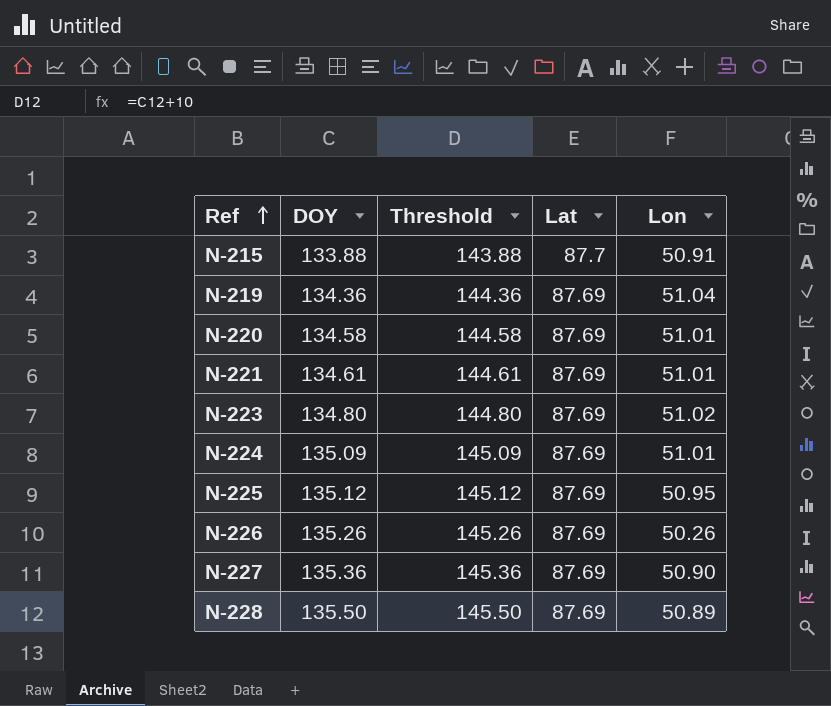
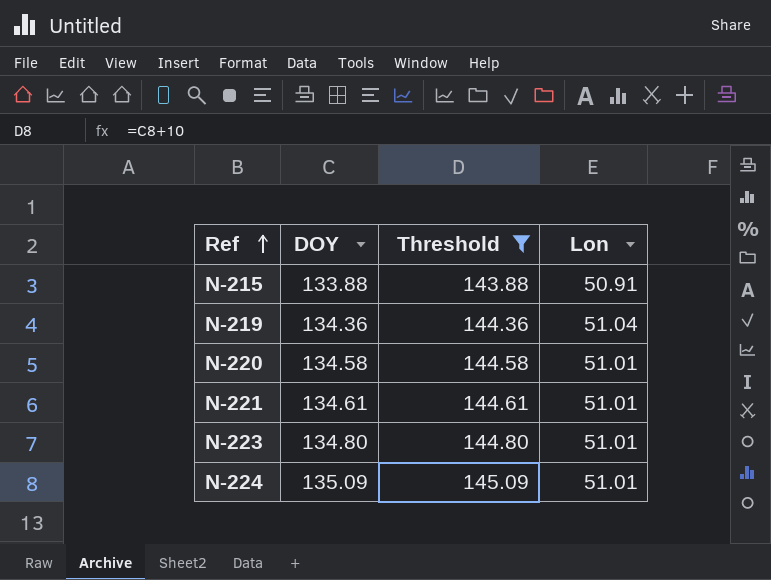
filter: none -> Threshold <= 145.09
column Lat | position: 4 -> none
N-223 | Lon: 51.02 -> 51.01

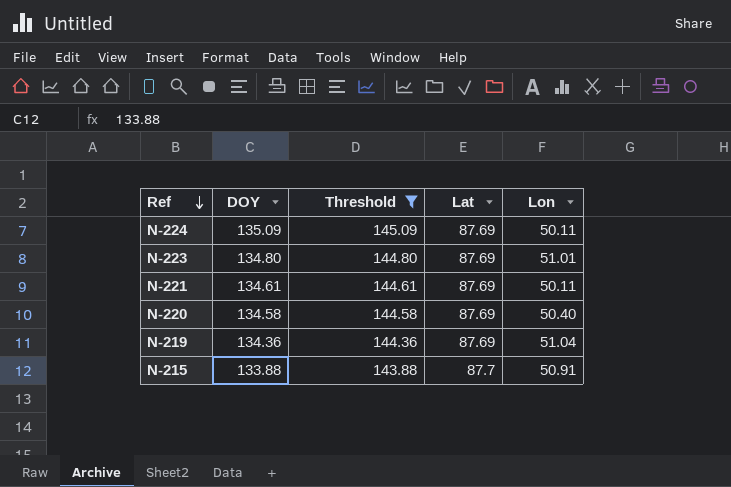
row order: Ref ascending -> Ref descending
column Lat | position: none -> 4
N-224 | Lon: 51.01 -> 50.11
N-221 | Lon: 51.01 -> 50.11
N-220 | Lon: 51.01 -> 50.40

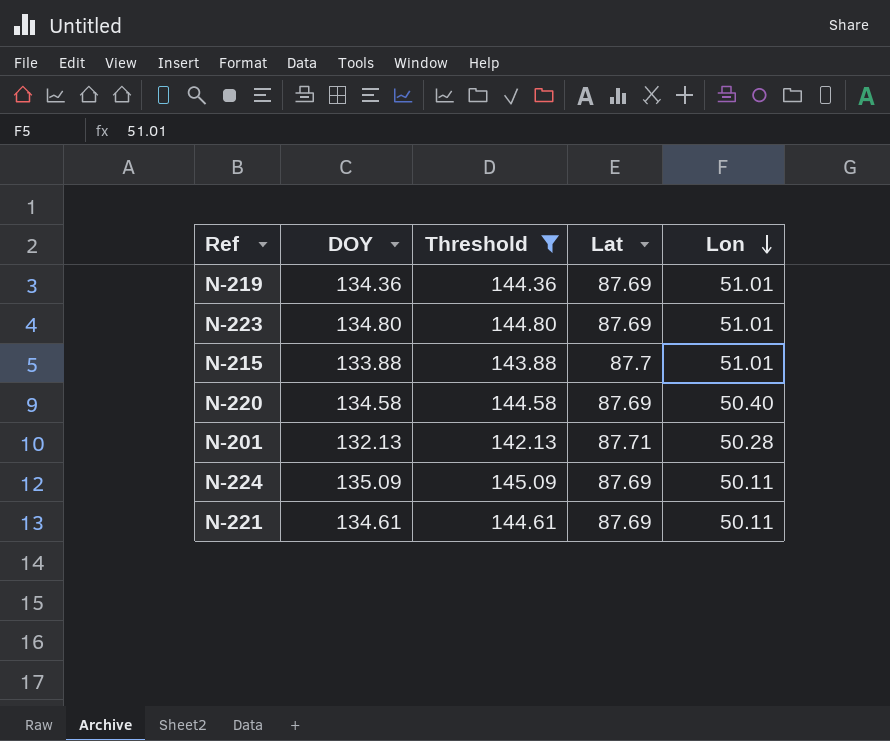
row order: Ref descending -> Lon descending
N-219 | Lon: 51.04 -> 51.01
N-215 | Lon: 50.91 -> 51.01
row N-201: none -> 132.13 | 142.13 | 87.71 | 50.28

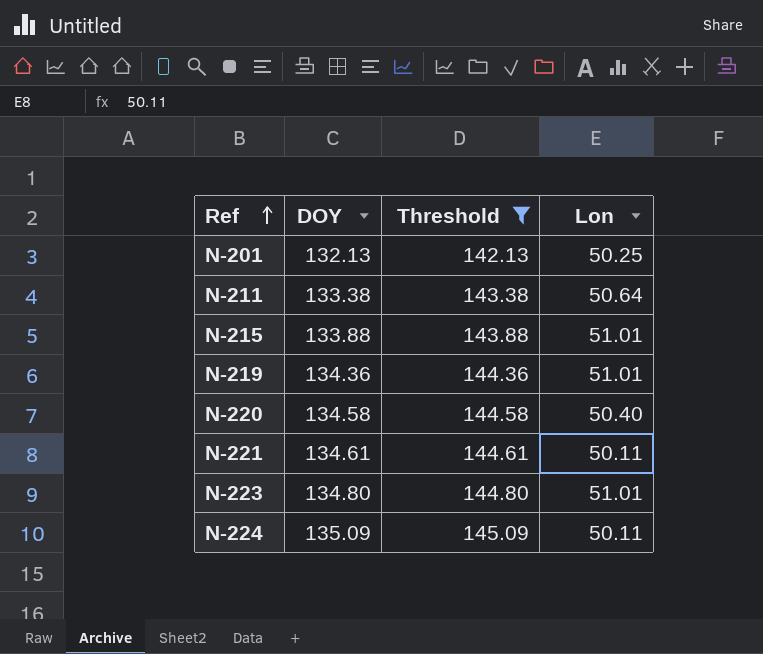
row order: Lon descending -> Ref ascending
column Lat | position: 4 -> none
N-201 | Lon: 50.28 -> 50.25
row N-211: none -> 133.38 | 143.38 | 50.64

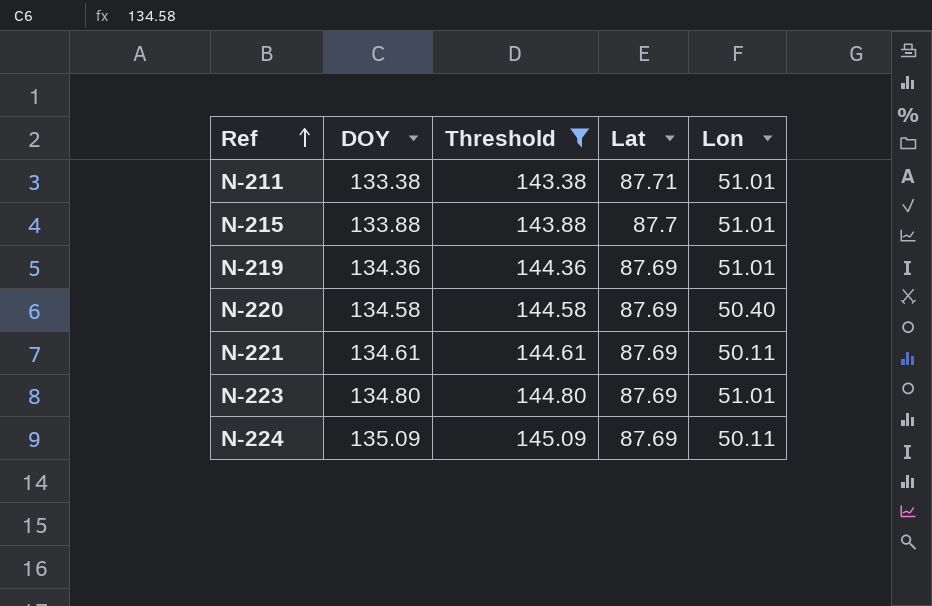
column Lat | position: none -> 4
row N-201: 132.13 | 142.13 | 50.25 -> none
N-211 | Lon: 50.64 -> 51.01

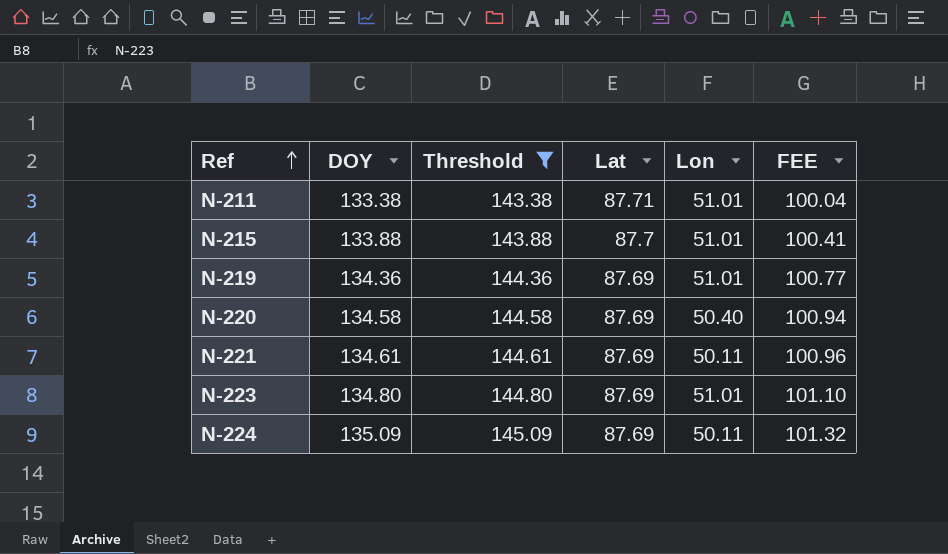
column FEE | formula: none -> [DOY] * 0.75

